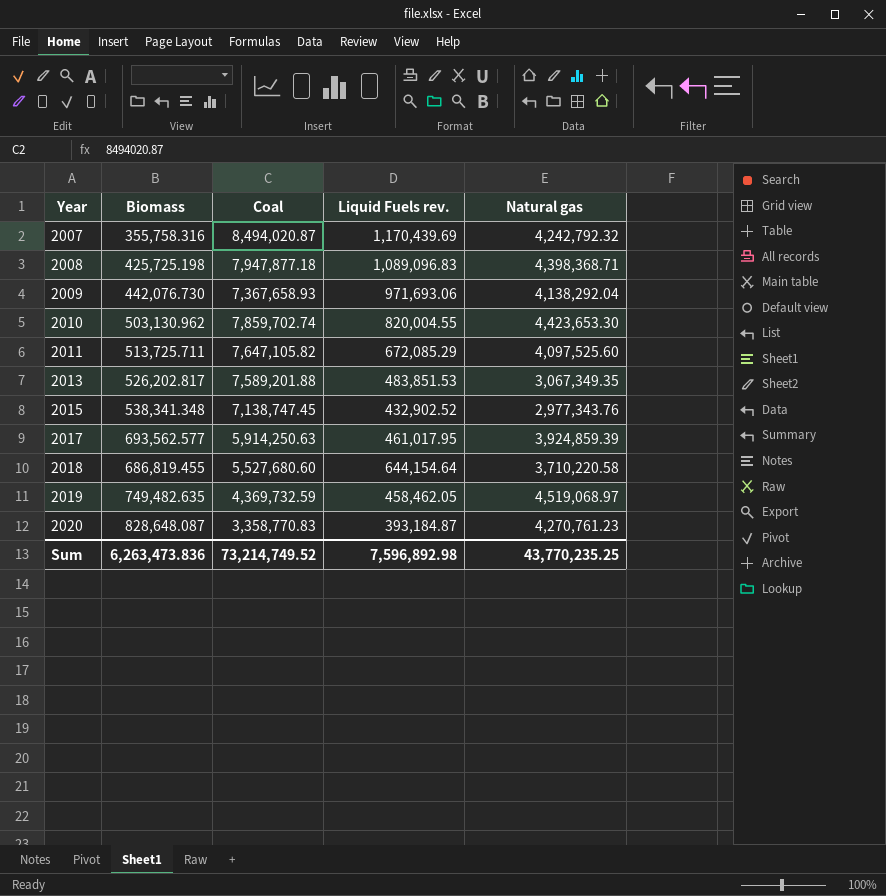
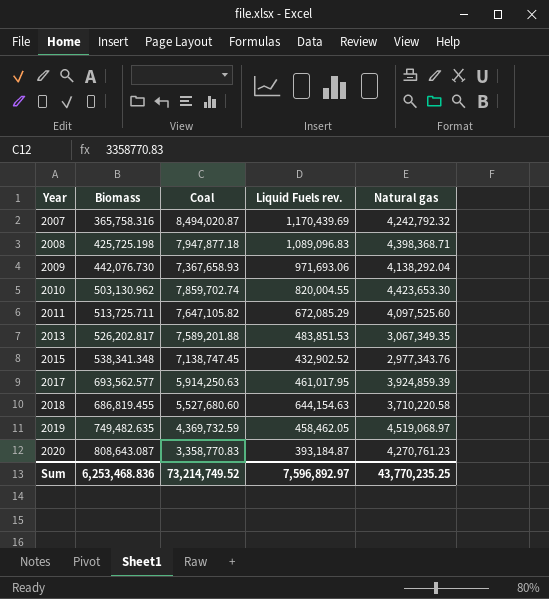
2007 | Biomass: 355,758.316 -> 365,758.316
2018 | Liquid Fuels rev.: 644,154.64 -> 644,154.63
2020 | Biomass: 828,648.087 -> 808,643.087
Sum | Biomass: 6,263,473.836 -> 6,253,468.836
Sum | Liquid Fuels rev.: 7,596,892.98 -> 7,596,892.97

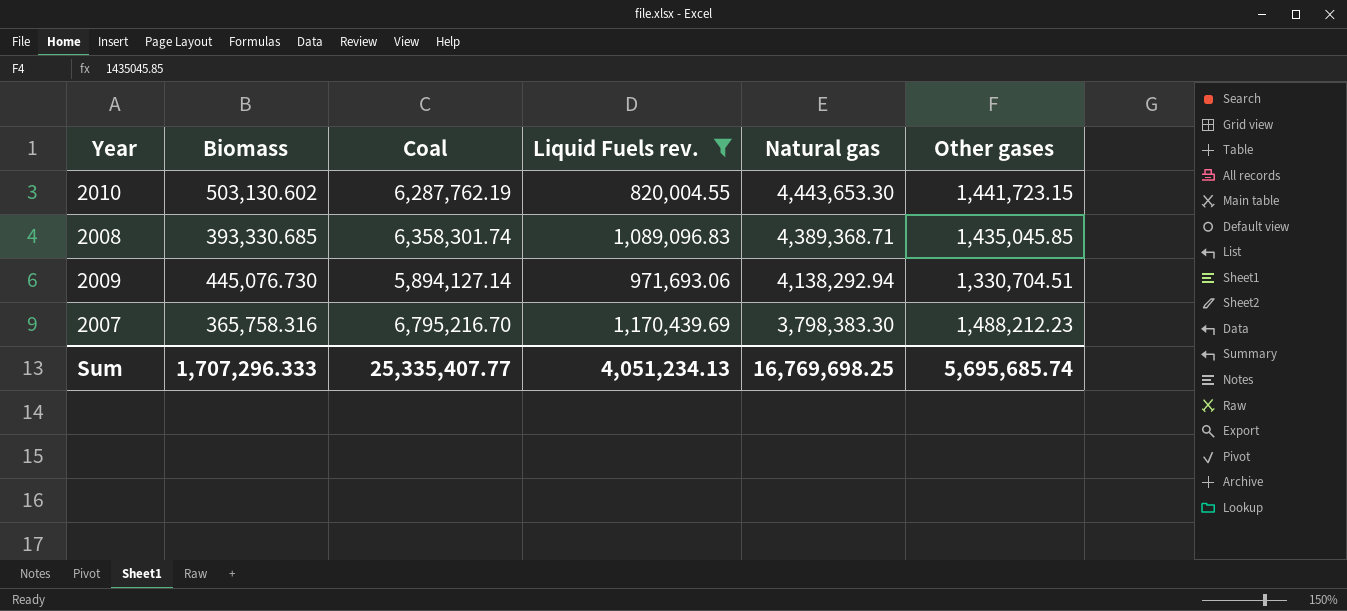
filter: none -> Liquid Fuels rev. >= 820,004.55
row order: Year ascending -> Natural gas descending
column Other gases | position: none -> 6
2010 | Biomass: 503,130.962 -> 503,130.602
2010 | Coal: 7,859,702.74 -> 6,287,762.19
2010 | Natural gas: 4,423,653.30 -> 4,443,653.30
2008 | Biomass: 425,725.198 -> 393,330.685
2008 | Coal: 7,947,877.18 -> 6,358,301.74
2008 | Natural gas: 4,398,368.71 -> 4,389,368.71
2009 | Biomass: 442,076.730 -> 445,076.730
2009 | Coal: 7,367,658.93 -> 5,894,127.14
2009 | Natural gas: 4,138,292.04 -> 4,138,292.94
2007 | Coal: 8,494,020.87 -> 6,795,216.70
2007 | Natural gas: 4,242,792.32 -> 3,798,383.30
Sum | Biomass: 6,253,468.836 -> 1,707,296.333
Sum | Coal: 73,214,749.52 -> 25,335,407.77
Sum | Liquid Fuels rev.: 7,596,892.97 -> 4,051,234.13
Sum | Natural gas: 43,770,235.25 -> 16,769,698.25

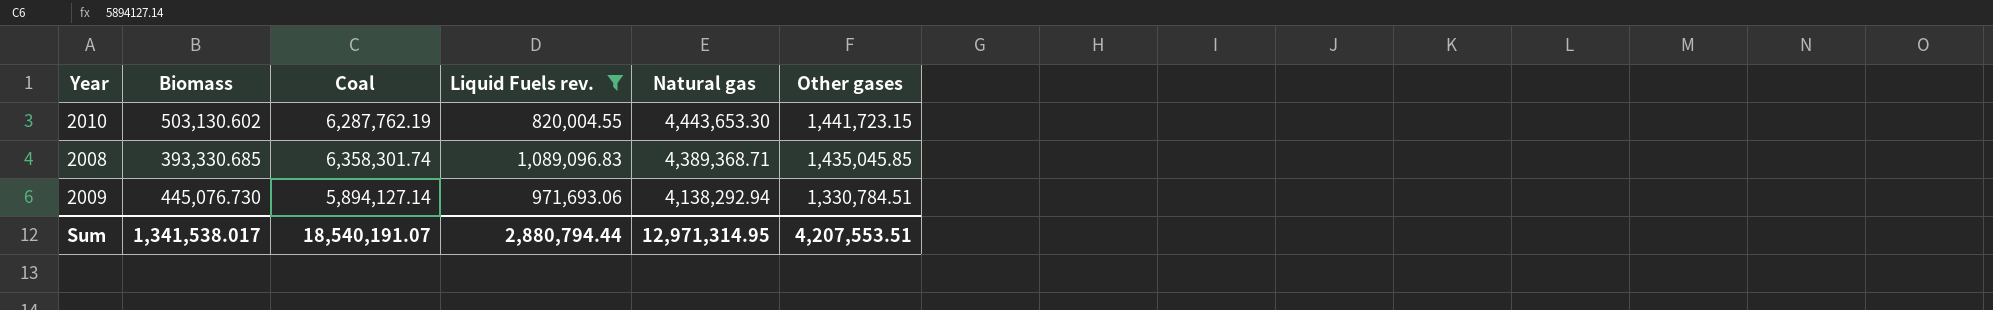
row 2007: 365,758.316 | 6,795,216.70 | 1,170,439.69 | 3,798,383.30 | 1,488,212.23 -> none
2009 | Other gases: 1,330,704.51 -> 1,330,784.51
Sum | Biomass: 1,707,296.333 -> 1,341,538.017
Sum | Coal: 25,335,407.77 -> 18,540,191.07
Sum | Liquid Fuels rev.: 4,051,234.13 -> 2,880,794.44
Sum | Natural gas: 16,769,698.25 -> 12,971,314.95
Sum | Other gases: 5,695,685.74 -> 4,207,553.51

